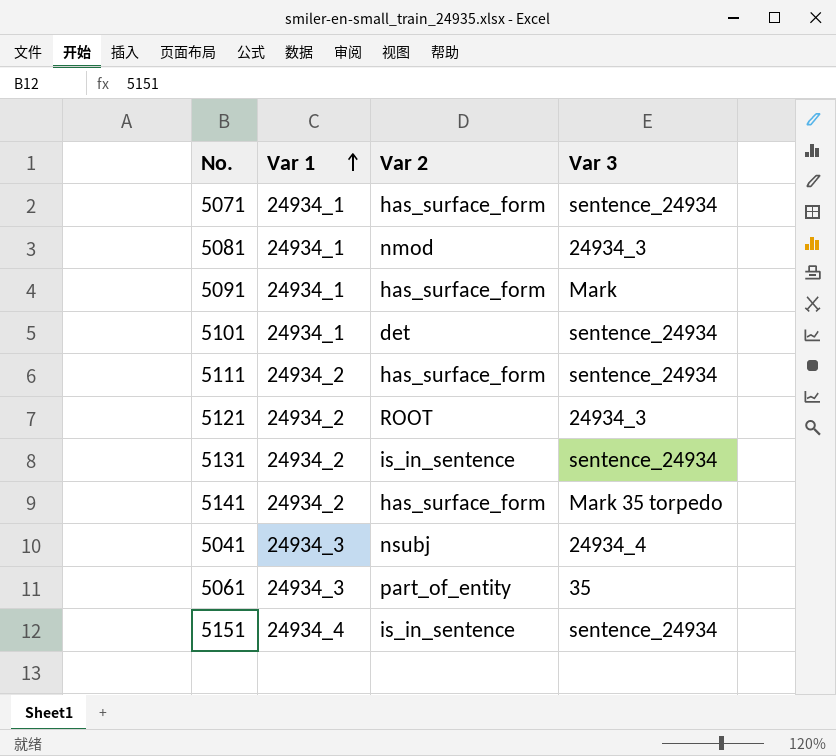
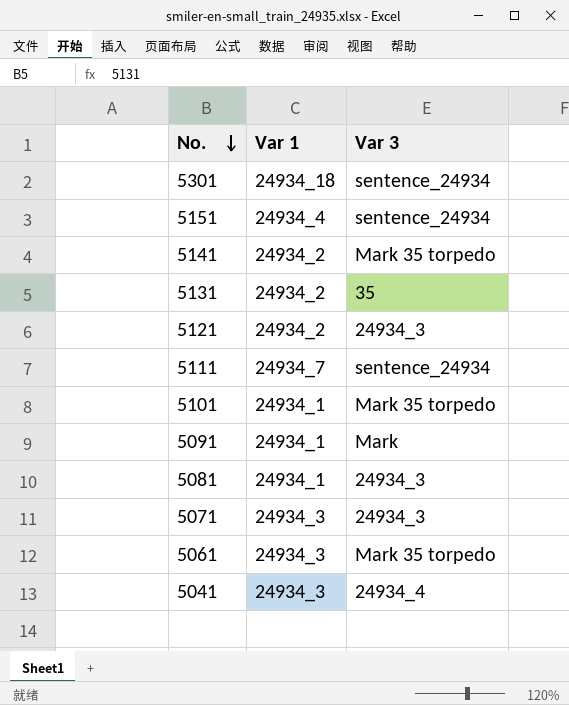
row order: Var 1 ascending -> No. descending
column Var 2 | position: 3 -> none
row 5301: none -> 24934_18 | sentence_24934
5131 | Var 3: sentence_24934 -> 35
5111 | Var 1: 24934_2 -> 24934_7
5101 | Var 3: sentence_24934 -> Mark 35 torpedo
5071 | Var 1: 24934_1 -> 24934_3
5071 | Var 3: sentence_24934 -> 24934_3
5061 | Var 3: 35 -> Mark 35 torpedo

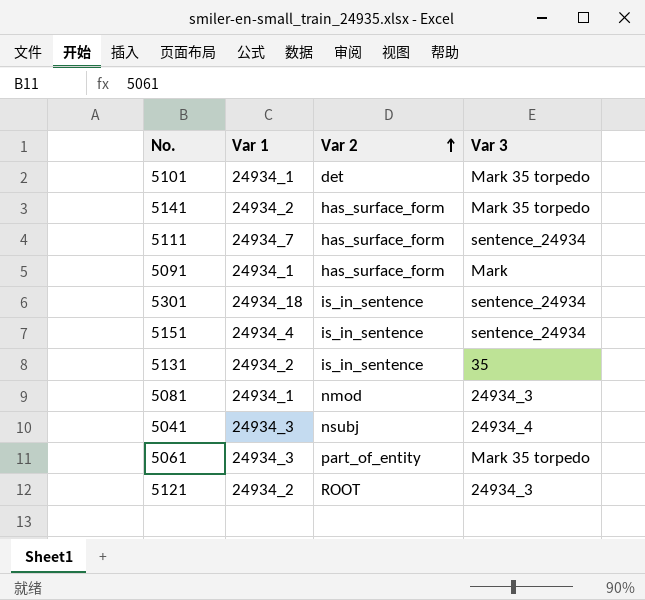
row order: No. descending -> Var 2 ascending
column Var 2 | position: none -> 3
row 5071: 24934_3 | 24934_3 -> none

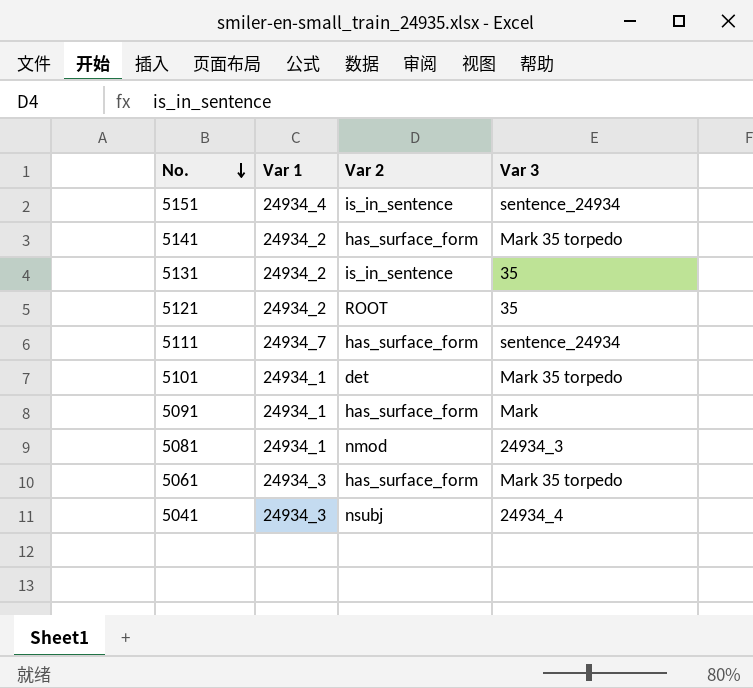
row order: Var 2 ascending -> No. descending
row 5301: 24934_18 | is_in_sentence | sentence_24934 -> none
5121 | Var 3: 24934_3 -> 35
5061 | Var 2: part_of_entity -> has_surface_form

